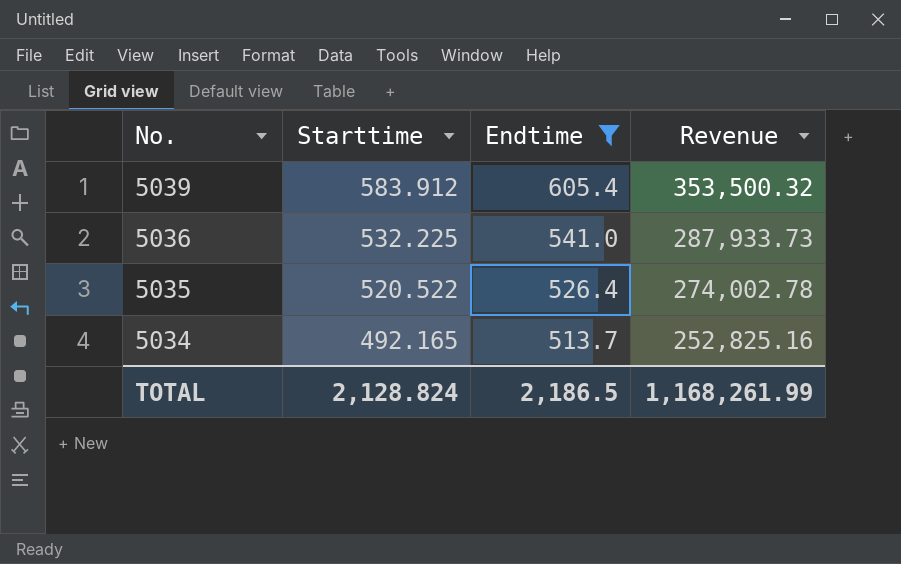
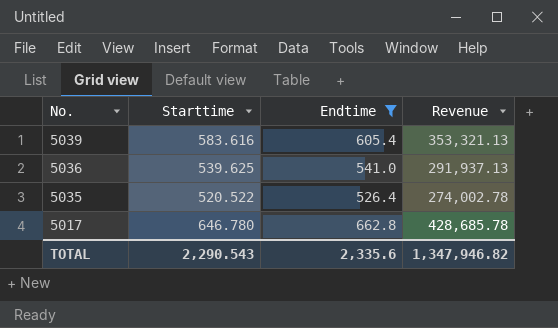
row 5034: 492.165 | 513.7 | 252,825.16 -> none
5039 | Starttime: 583.912 -> 583.616
5039 | Revenue: 353,500.32 -> 353,321.13
5036 | Starttime: 532.225 -> 539.625
5036 | Revenue: 287,933.73 -> 291,937.13
row 5017: none -> 646.780 | 662.8 | 428,685.78
TOTAL | Starttime: 2,128.824 -> 2,290.543
TOTAL | Endtime: 2,186.5 -> 2,335.6
TOTAL | Revenue: 1,168,261.99 -> 1,347,946.82

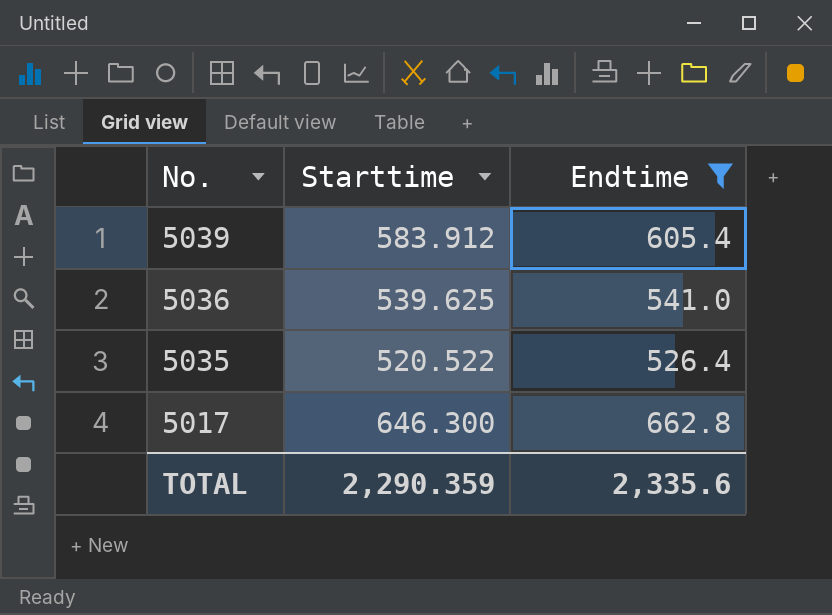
column Revenue | formula: [Starttime] * [Endtime] -> none
5039 | Starttime: 583.616 -> 583.912
5017 | Starttime: 646.780 -> 646.300
TOTAL | Starttime: 2,290.543 -> 2,290.359

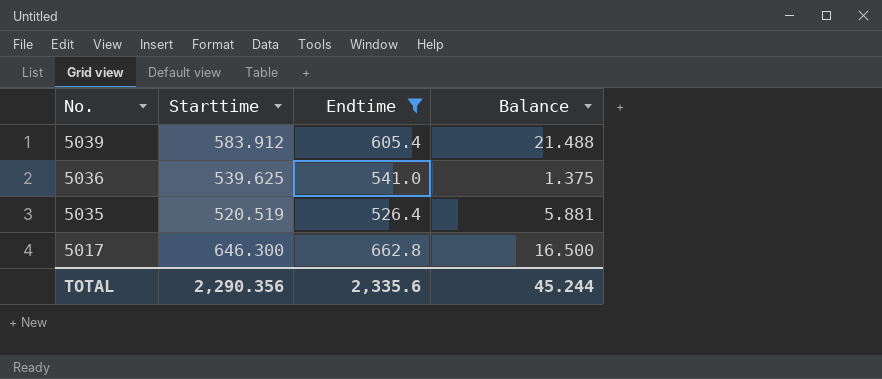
column Balance | formula: none -> [Endtime] - [Starttime]
5035 | Starttime: 520.522 -> 520.519
TOTAL | Starttime: 2,290.359 -> 2,290.356

